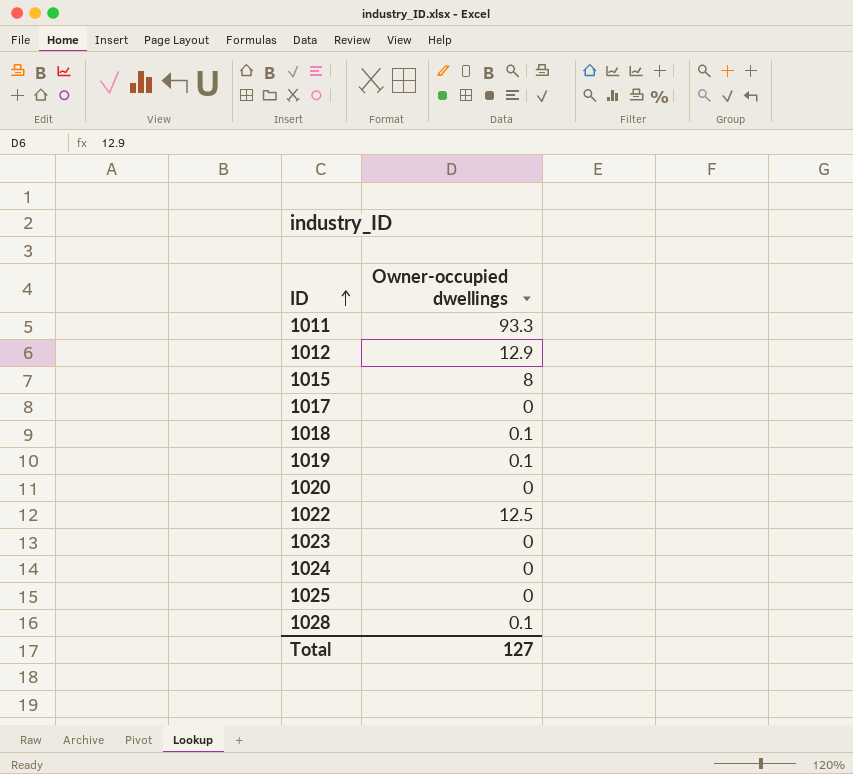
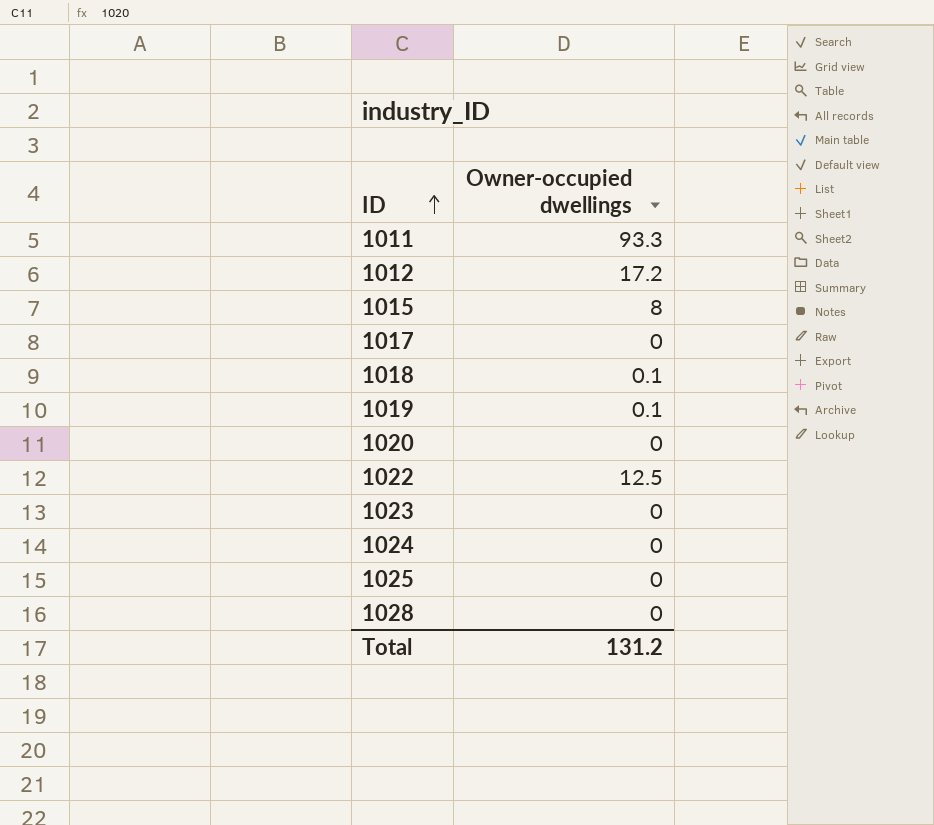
1012 | Owner-occupied dwellings: 12.9 -> 17.2
1028 | Owner-occupied dwellings: 0.1 -> 0
Total | Owner-occupied dwellings: 127 -> 131.2

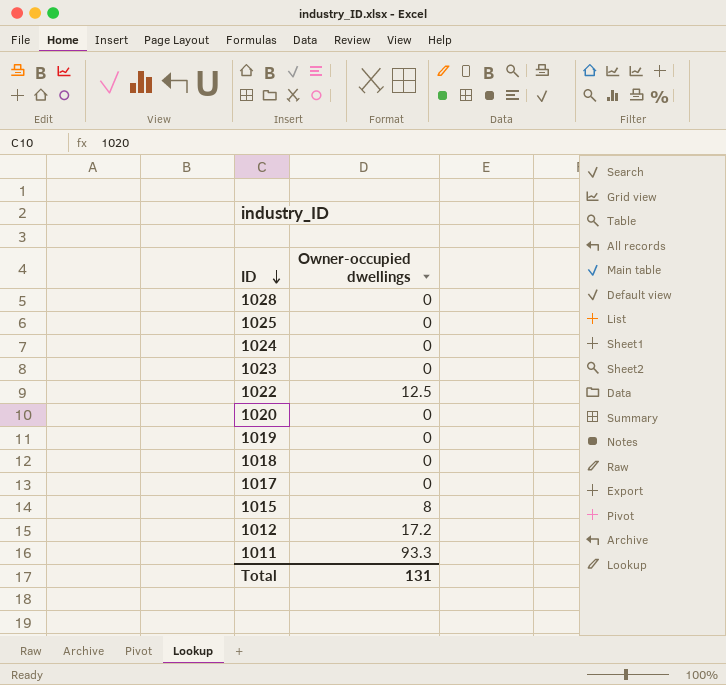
row order: ID ascending -> ID descending
1019 | Owner-occupied dwellings: 0.1 -> 0
1018 | Owner-occupied dwellings: 0.1 -> 0
Total | Owner-occupied dwellings: 131.2 -> 131

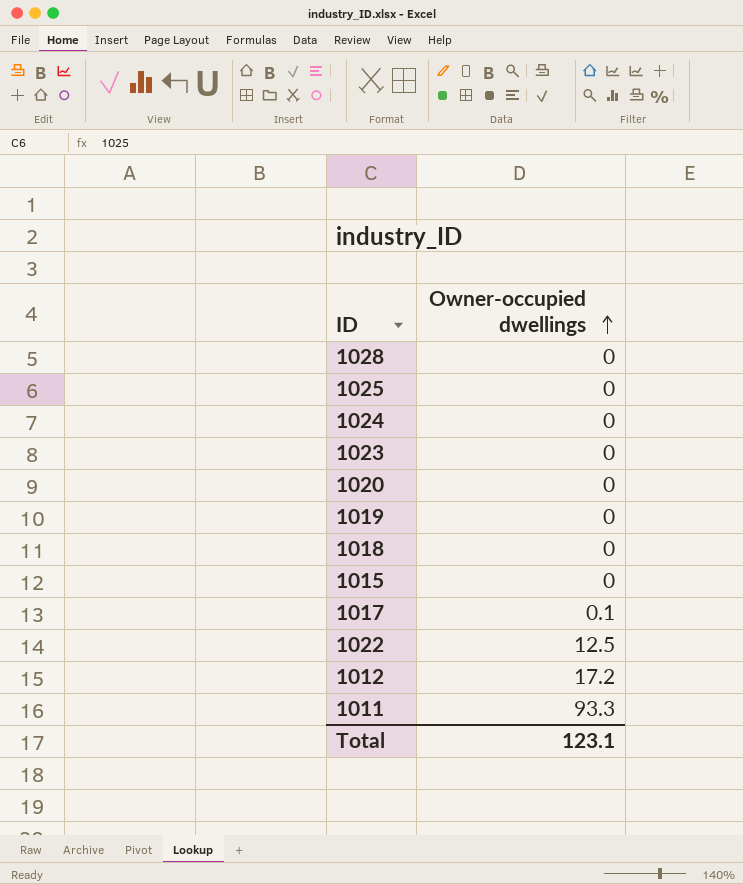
row order: ID descending -> Owner-occupied dwellings ascending
1015 | Owner-occupied dwellings: 8 -> 0
1017 | Owner-occupied dwellings: 0 -> 0.1
Total | Owner-occupied dwellings: 131 -> 123.1

